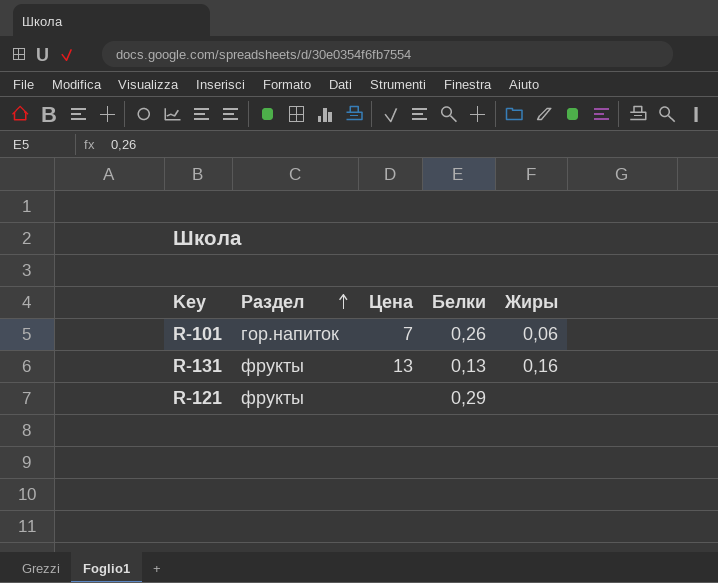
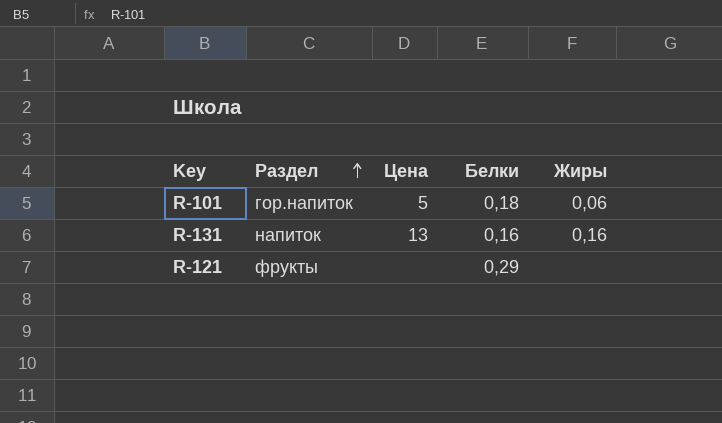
R-101 | Цена: 7 -> 5
R-101 | Белки: 0,26 -> 0,18
R-131 | Раздел: фрукты -> напиток
R-131 | Белки: 0,13 -> 0,16

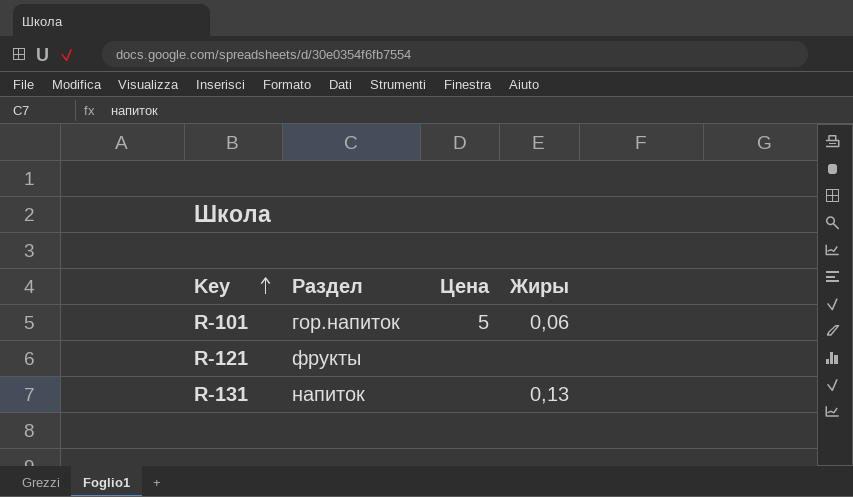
row order: Раздел ascending -> Key ascending
column Белки | position: 4 -> none
R-131 | Цена: 13 -> none
R-131 | Жиры: 0,16 -> 0,13

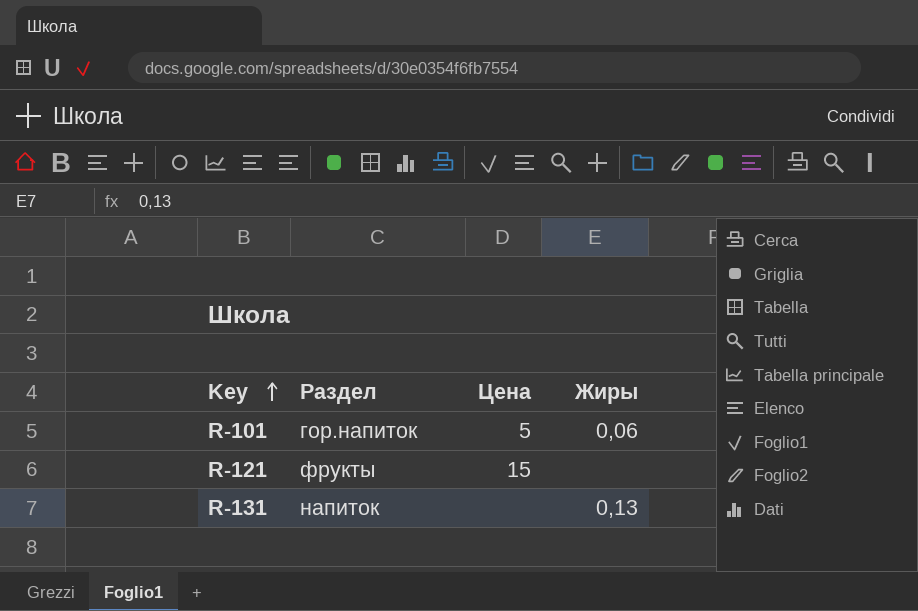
R-121 | Цена: none -> 15

